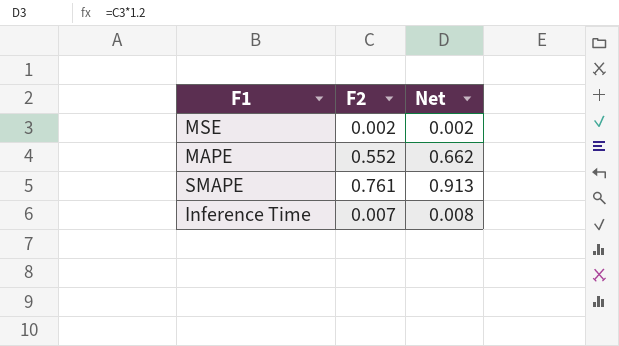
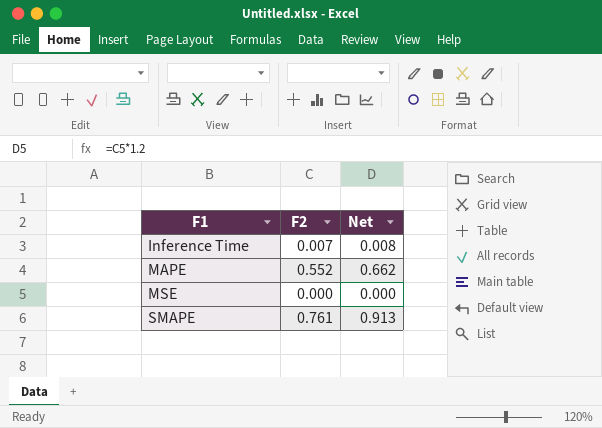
row order: none -> F1 ascending
MSE | F2: 0.002 -> 0.000
MSE | Net: 0.002 -> 0.000

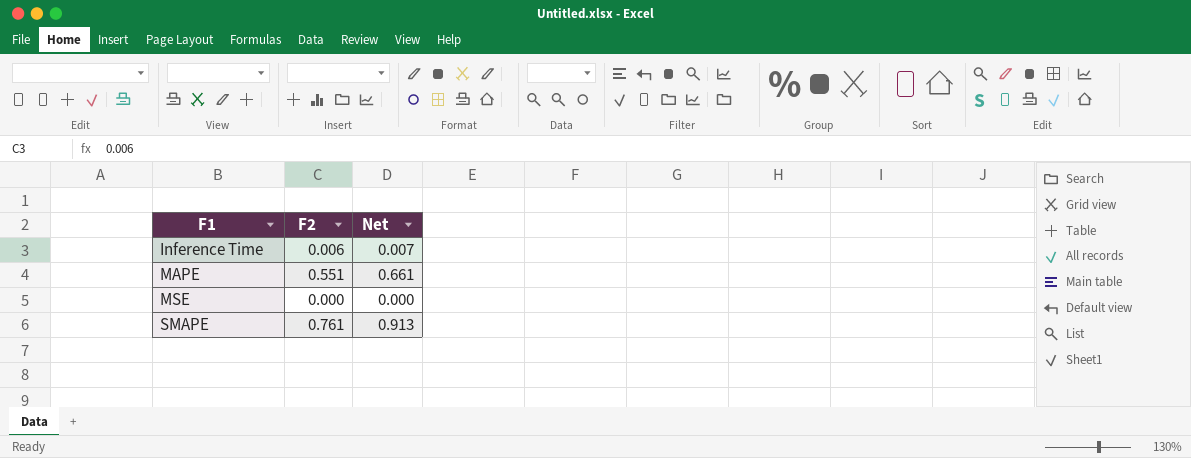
Inference Time | F2: 0.007 -> 0.006
Inference Time | Net: 0.008 -> 0.007
MAPE | F2: 0.552 -> 0.551
MAPE | Net: 0.662 -> 0.661

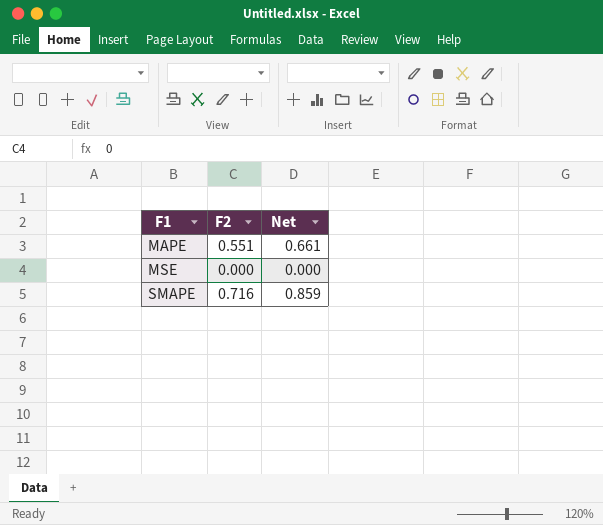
row Inference Time: 0.006 | 0.007 -> none
SMAPE | F2: 0.761 -> 0.716
SMAPE | Net: 0.913 -> 0.859

